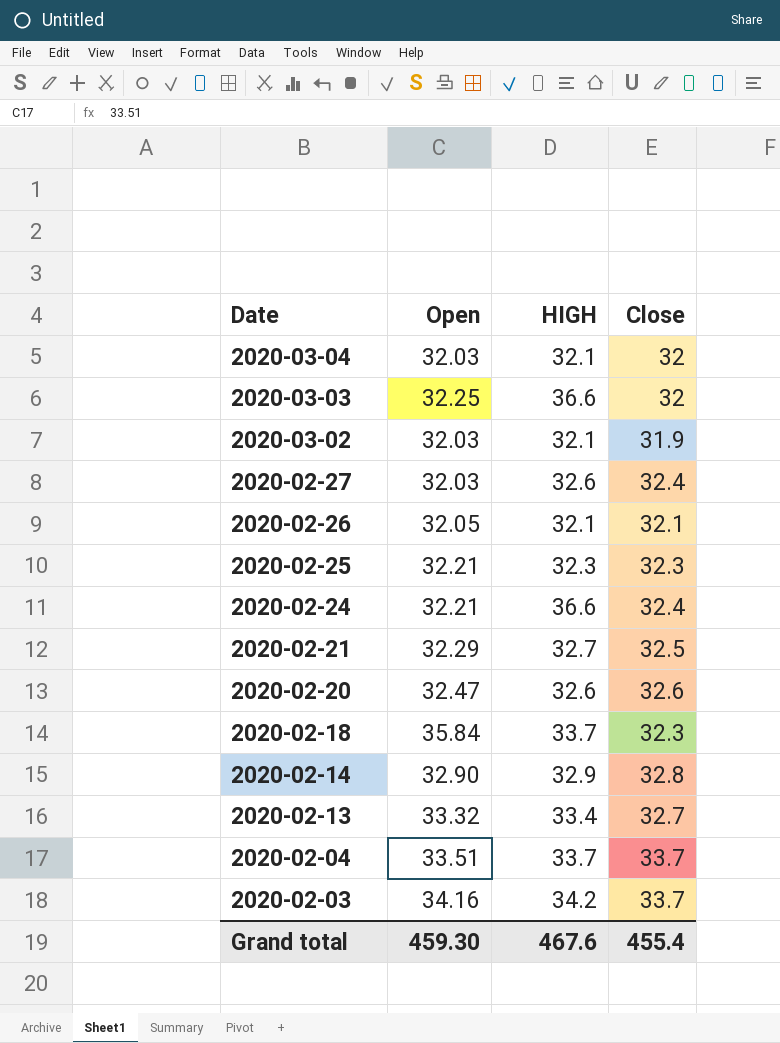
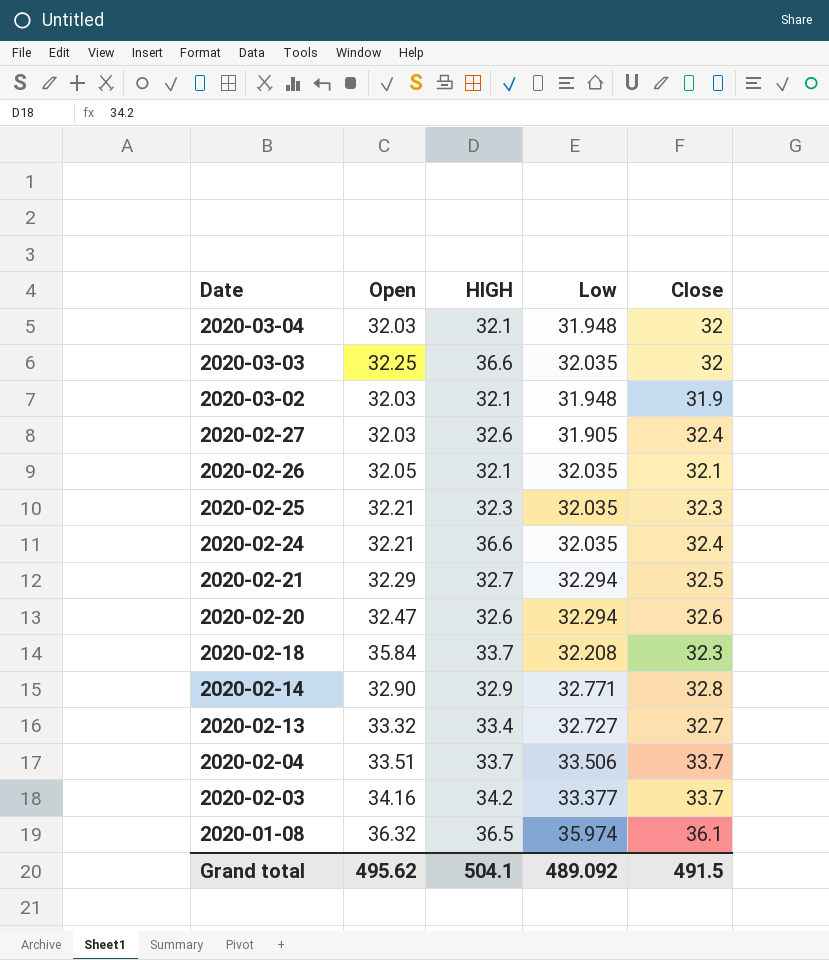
column Low | position: none -> 4
row 2020-01-08: none -> 36.32 | 36.5 | 35.974 | 36.1
Grand total | Open: 459.30 -> 495.62
Grand total | HIGH: 467.6 -> 504.1
Grand total | Close: 455.4 -> 491.5

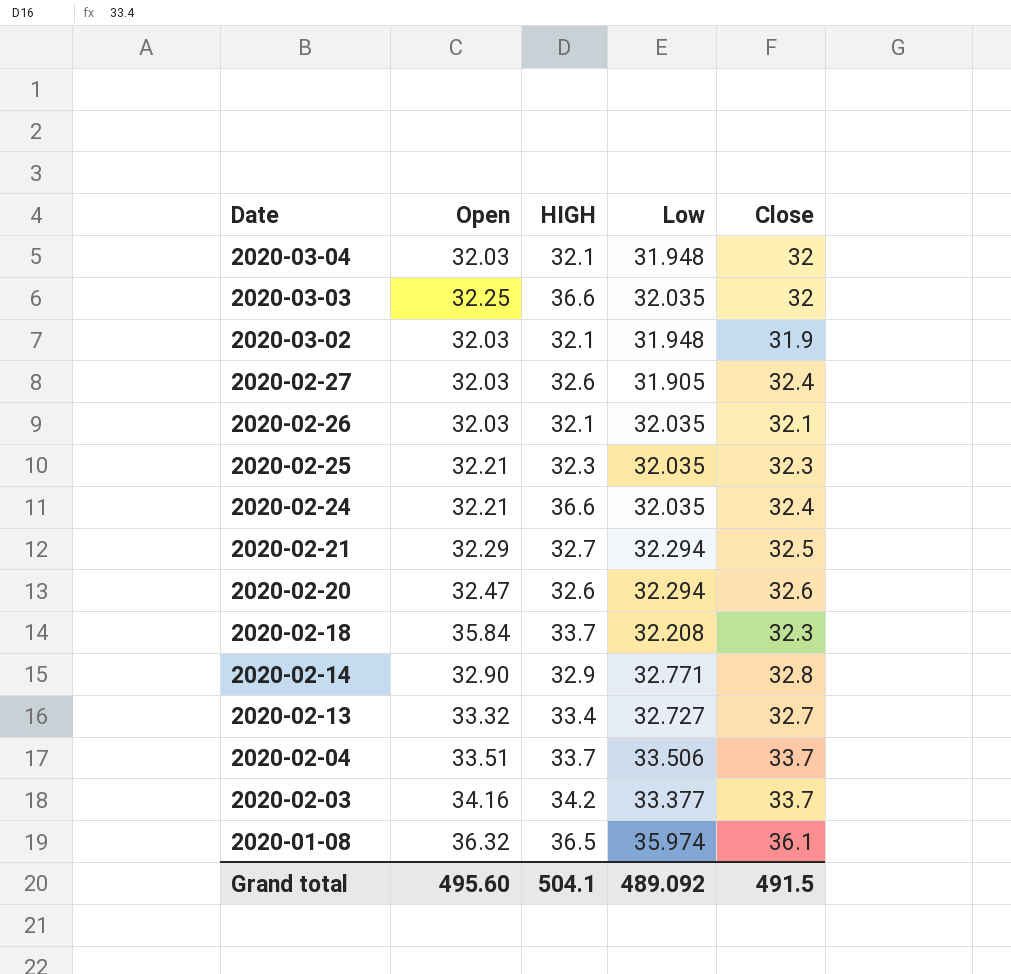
2020-02-26 | Open: 32.05 -> 32.03
Grand total | Open: 495.62 -> 495.60

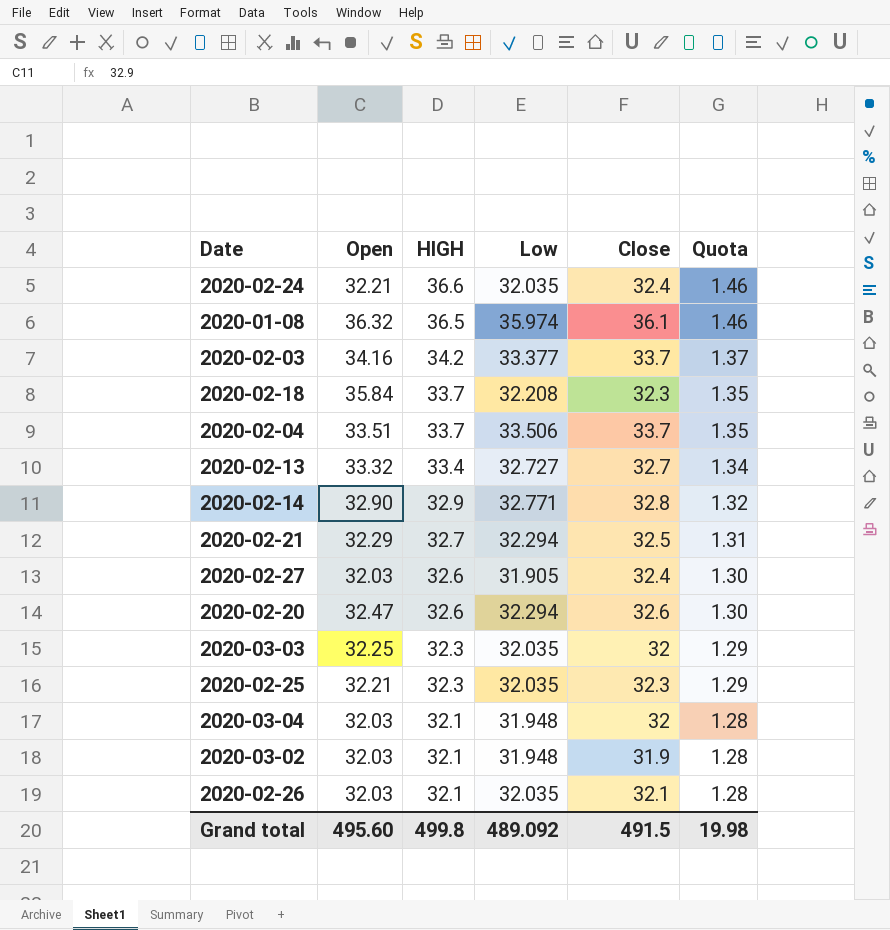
row order: Date descending -> HIGH descending
column Quota | formula: none -> [HIGH] * 0.04
2020-03-03 | HIGH: 36.6 -> 32.3
Grand total | HIGH: 504.1 -> 499.8

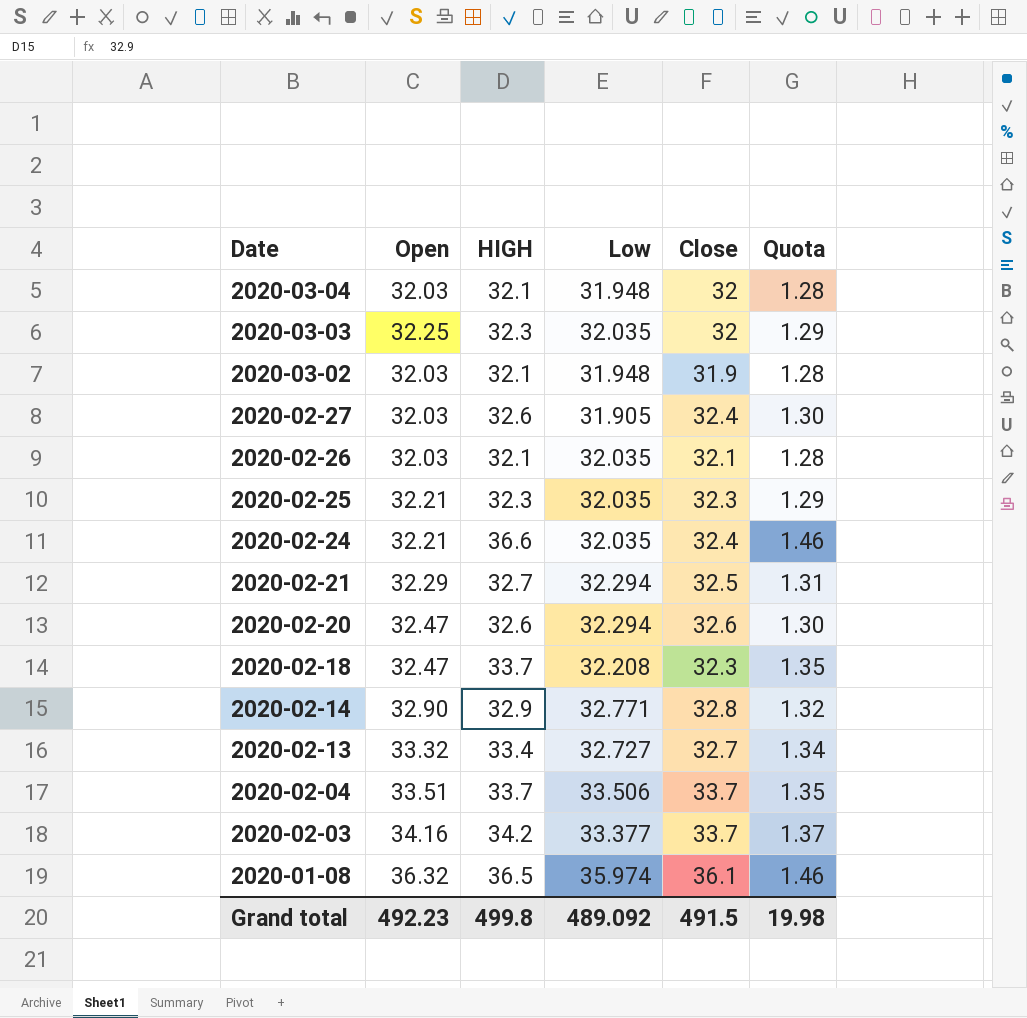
row order: HIGH descending -> Date descending
2020-02-18 | Open: 35.84 -> 32.47
Grand total | Open: 495.60 -> 492.23

